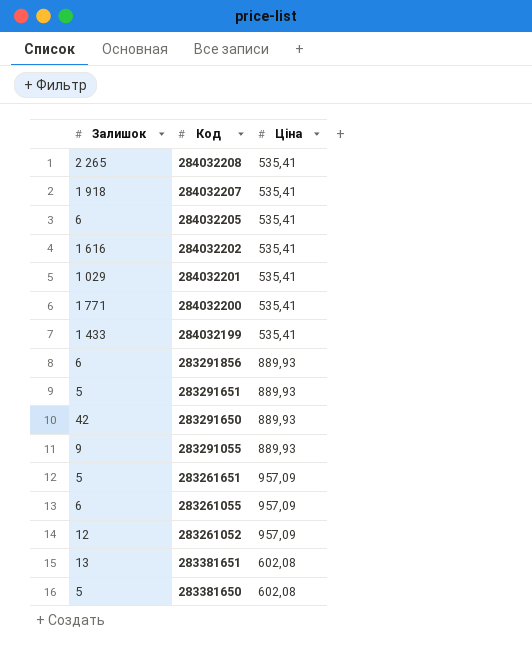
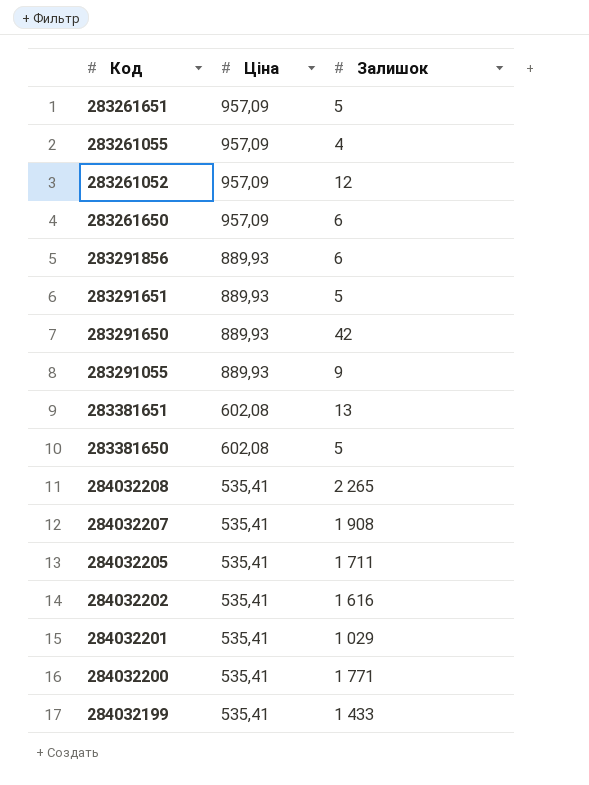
row order: none -> Ціна descending
column Залишок | position: 1 -> 3
283261055 | Залишок: 6 -> 4
row 283261650: none -> 957,09 | 6
284032207 | Залишок: 1 918 -> 1 908
284032205 | Залишок: 6 -> 1 711

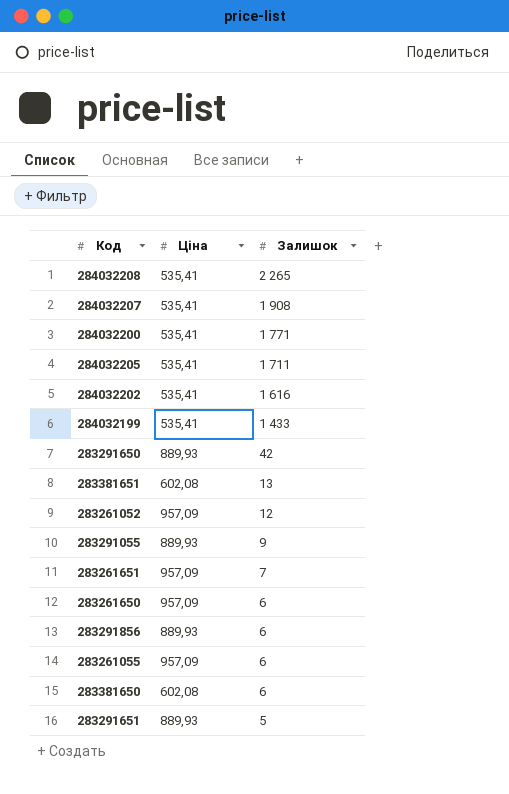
row order: Ціна descending -> Залишок descending
row 284032201: 535,41 | 1 029 -> none
283261651 | Залишок: 5 -> 7
283261055 | Залишок: 4 -> 6
283381650 | Залишок: 5 -> 6

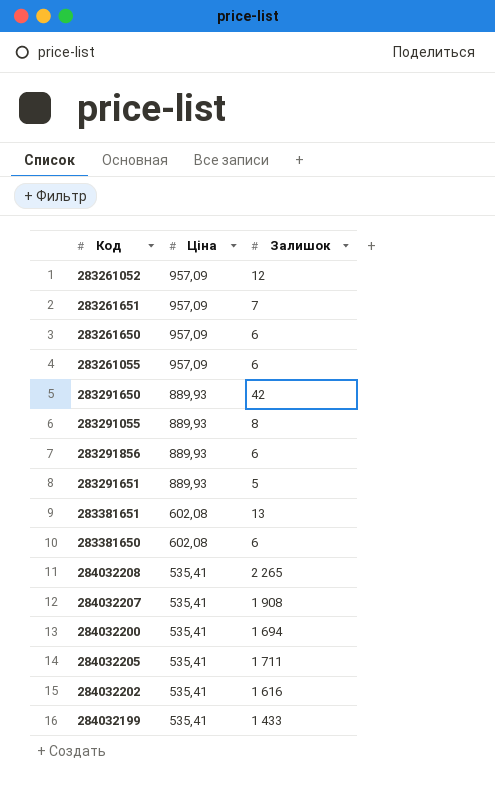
row order: Залишок descending -> Ціна descending
283291055 | Залишок: 9 -> 8
284032200 | Залишок: 1 771 -> 1 694

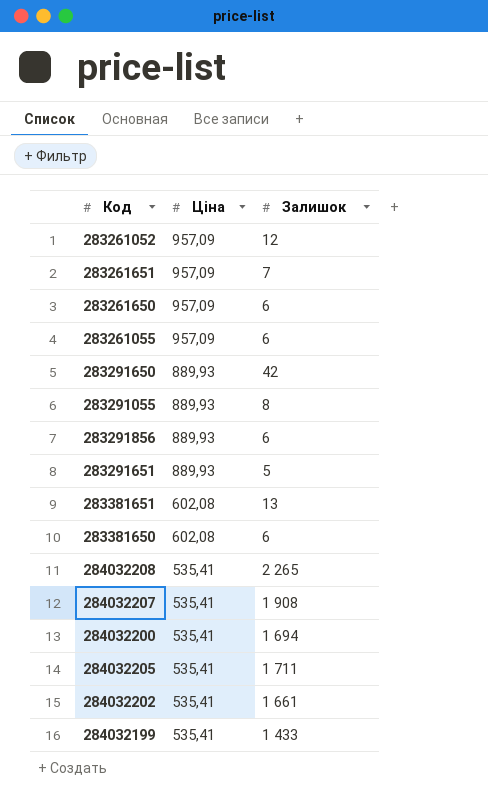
284032202 | Залишок: 1 616 -> 1 661

